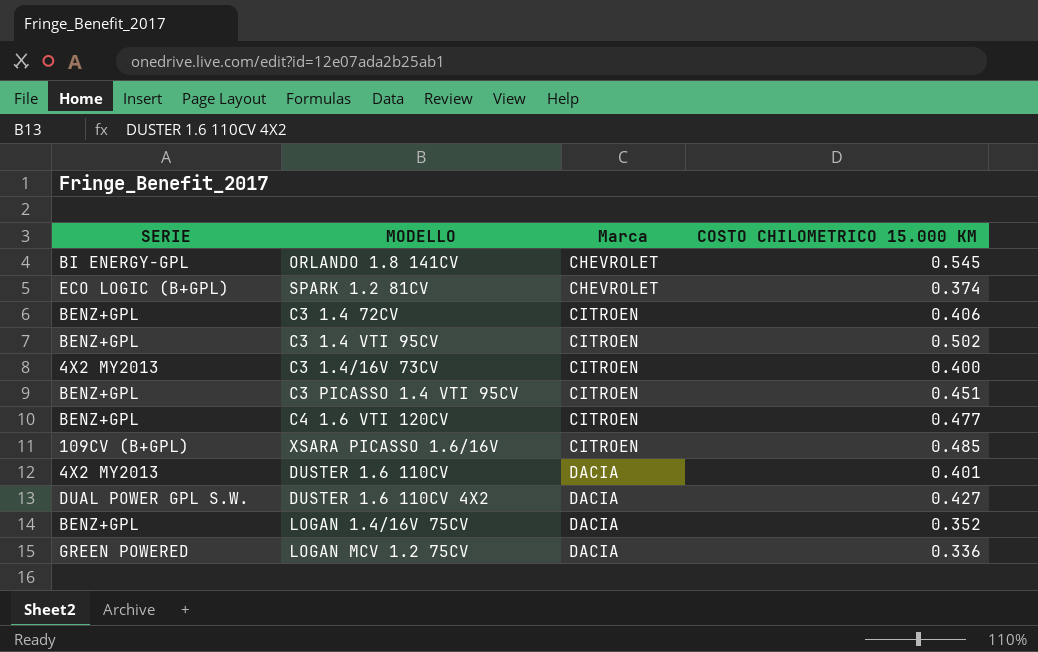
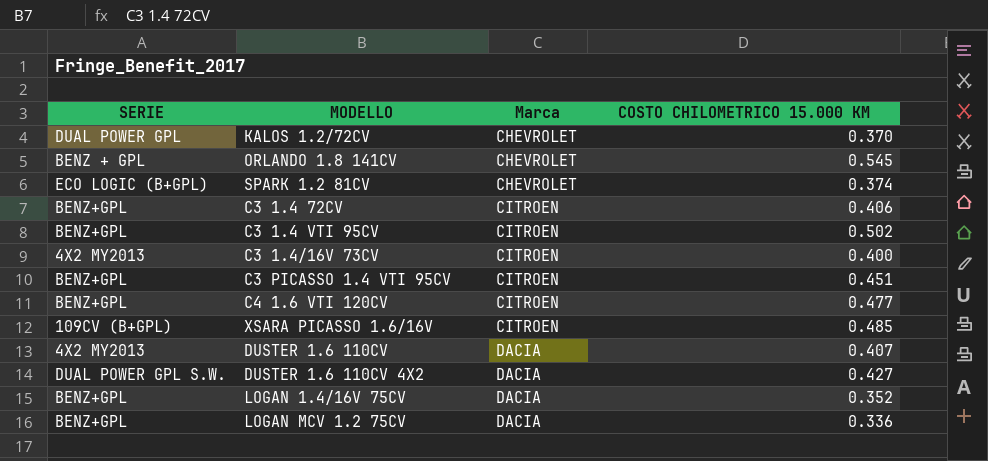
row KALOS 1.2/72CV: none -> DUAL POWER GPL | CHEVROLET | 0.370
ORLANDO 1.8 141CV | SERIE: BI ENERGY-GPL -> BENZ + GPL
DUSTER 1.6 110CV | COSTO CHILOMETRICO 15.000 KM: 0.401 -> 0.407
LOGAN MCV 1.2 75CV | SERIE: GREEN POWERED -> BENZ+GPL

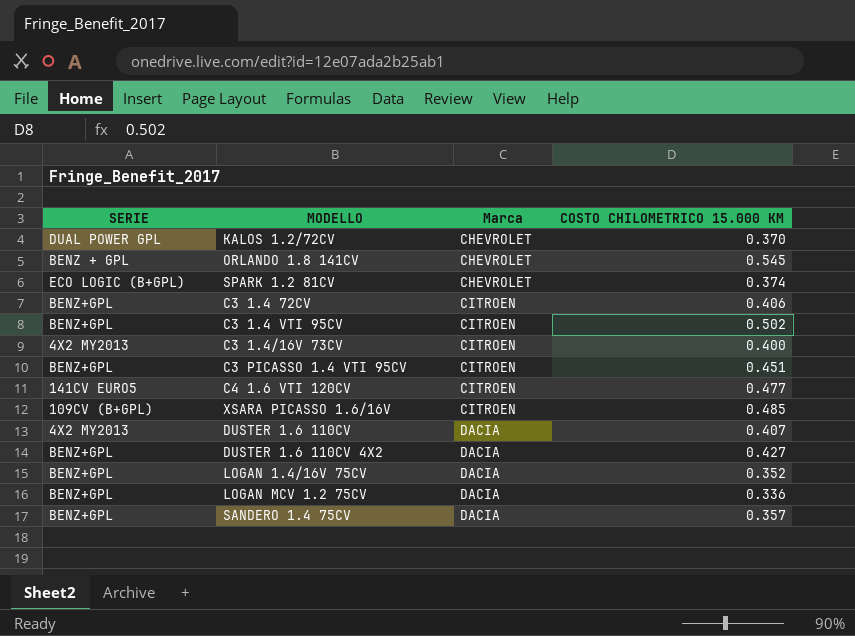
C4 1.6 VTI 120CV | SERIE: BENZ+GPL -> 141CV EURO5
DUSTER 1.6 110CV 4X2 | SERIE: DUAL POWER GPL S.W. -> BENZ+GPL
row SANDERO 1.4 75CV: none -> BENZ+GPL | DACIA | 0.357

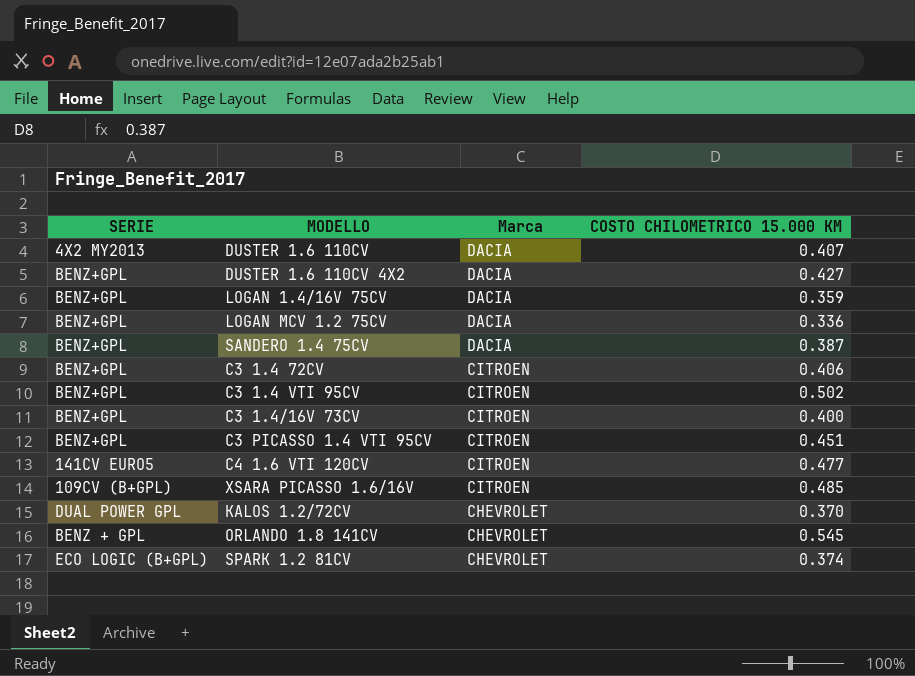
row order: Marca ascending -> Marca descending
LOGAN 1.4/16V 75CV | COSTO CHILOMETRICO 15.000 KM: 0.352 -> 0.359
SANDERO 1.4 75CV | COSTO CHILOMETRICO 15.000 KM: 0.357 -> 0.387
C3 1.4/16V 73CV | SERIE: 4X2 MY2013 -> BENZ+GPL

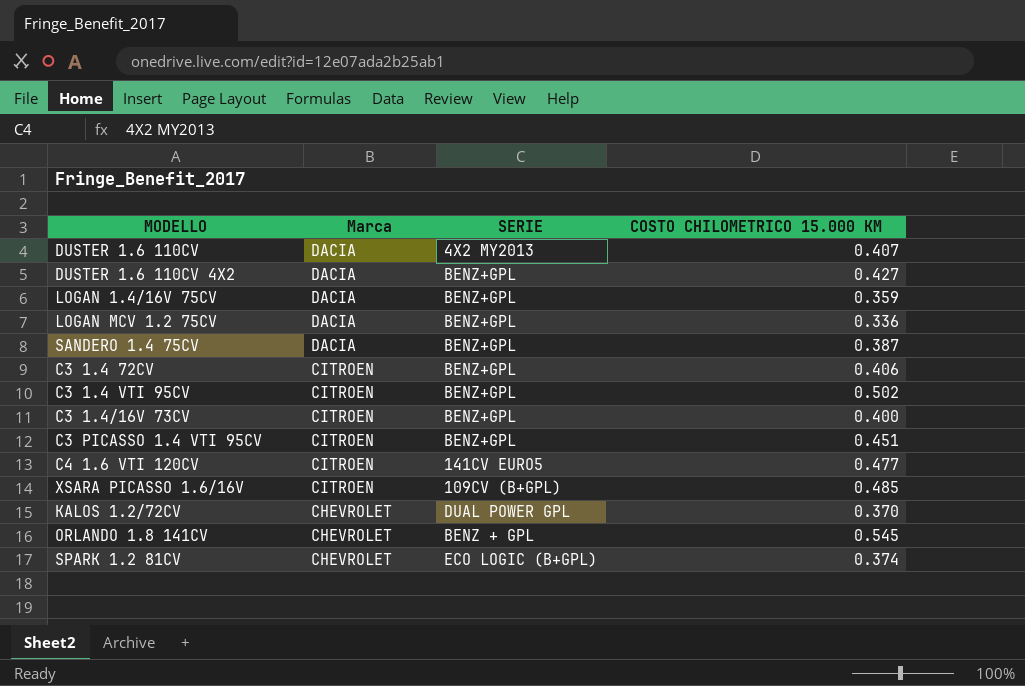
column SERIE | position: 1 -> 3

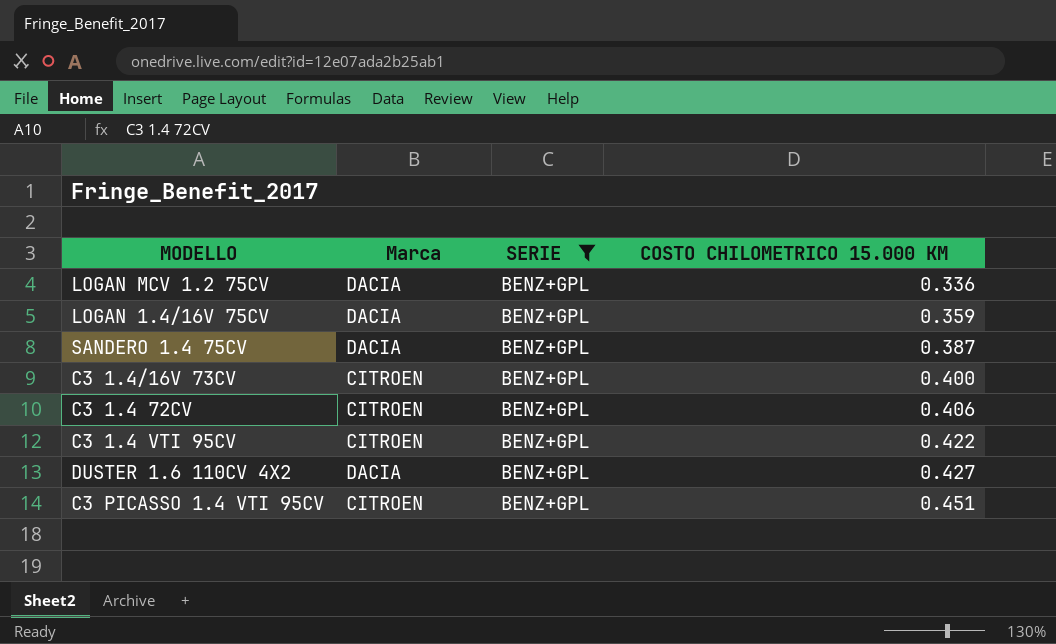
filter: none -> SERIE = BENZ+GPL
row order: Marca descending -> COSTO CHILOMETRICO 15.000 KM ascending
C3 1.4 VTI 95CV | COSTO CHILOMETRICO 15.000 KM: 0.502 -> 0.422

